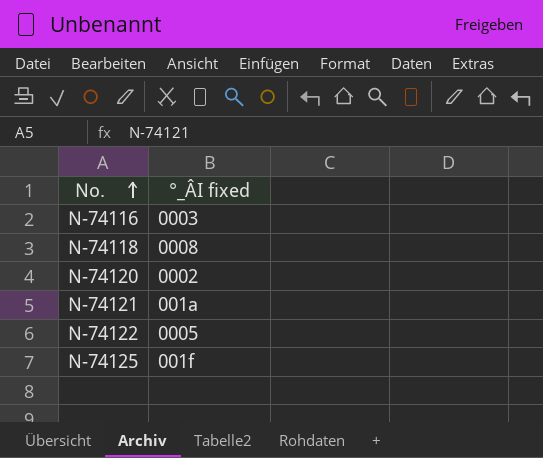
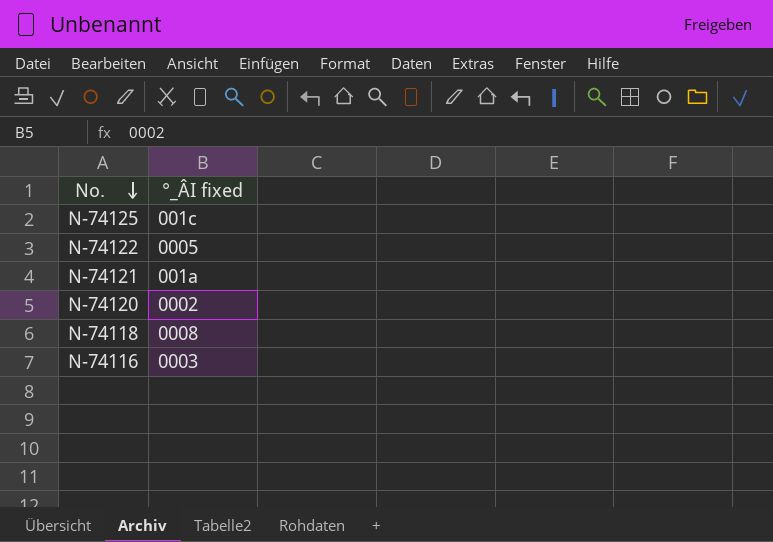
row order: No. ascending -> No. descending
N-74125 | °_ÂI fixed: 001f -> 001c

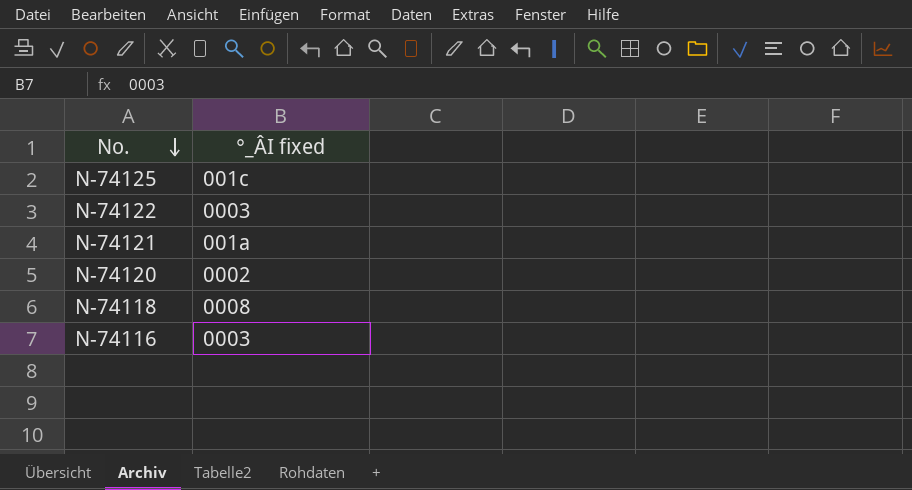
N-74122 | °_ÂI fixed: 0005 -> 0003

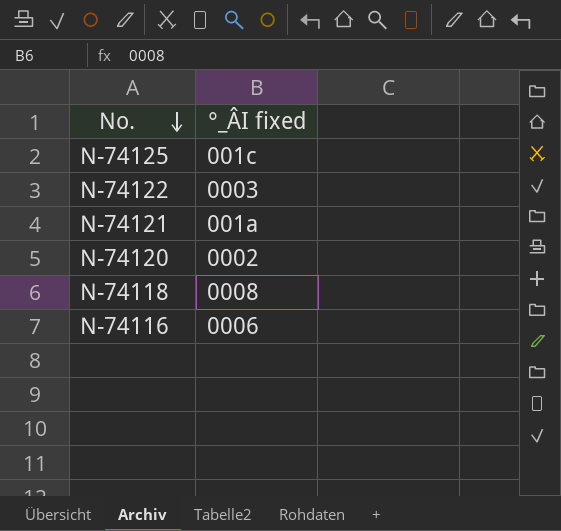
N-74116 | °_ÂI fixed: 0003 -> 0006

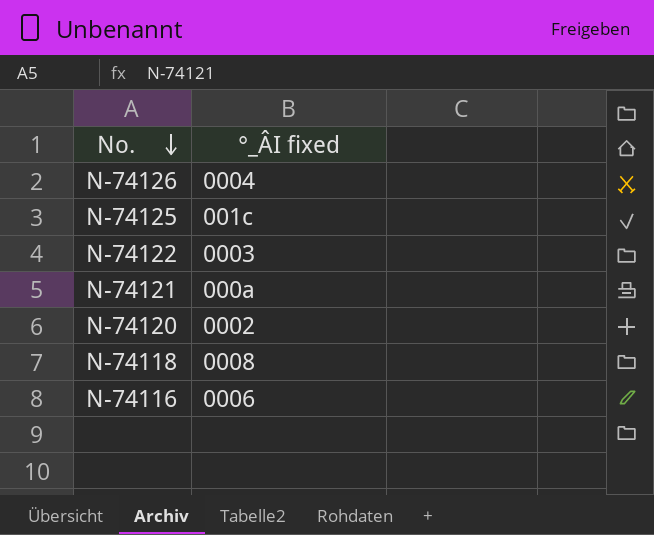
row N-74126: none -> 0004
N-74121 | °_ÂI fixed: 001a -> 000a

